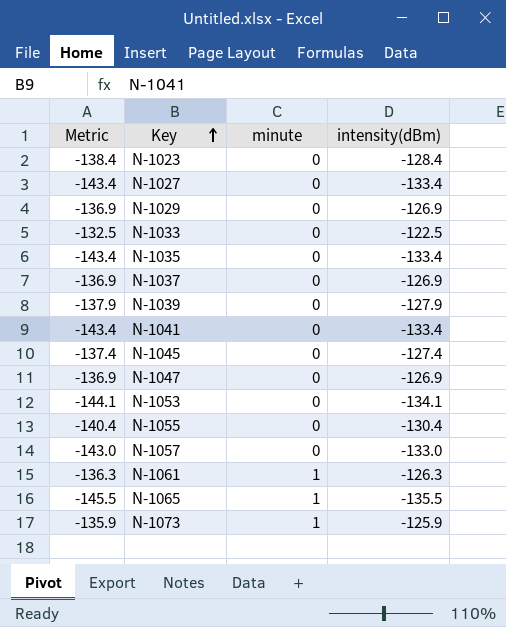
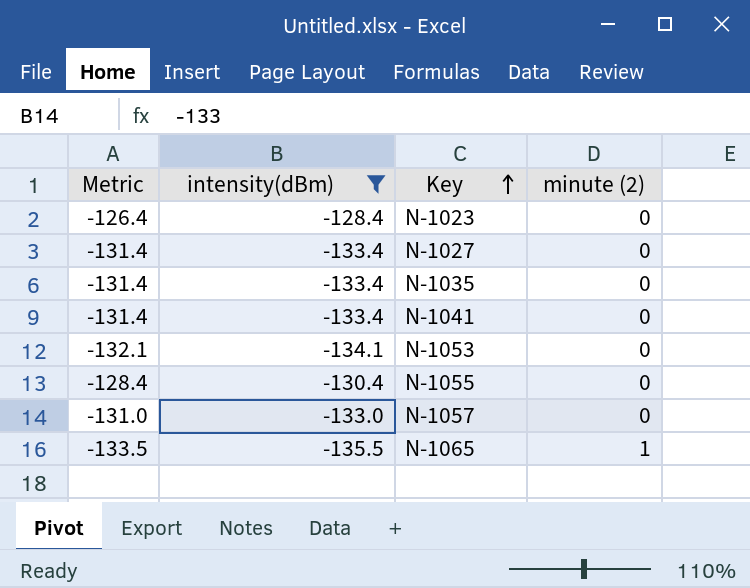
filter: none -> intensity(dBm) <= -128.4
column Metric | formula: [intensity(dBm)] - 10 -> [intensity(dBm)] + 2
column intensity(dBm) | position: 4 -> 2
column name: minute -> minute (2)

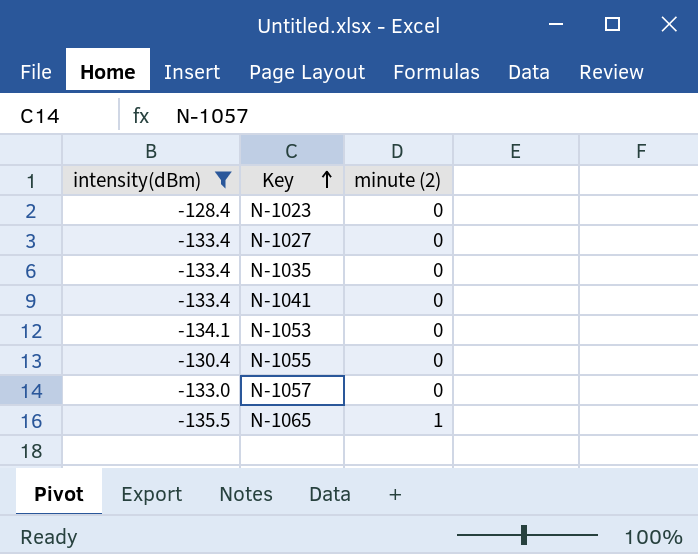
column Metric | formula: [intensity(dBm)] + 2 -> none

